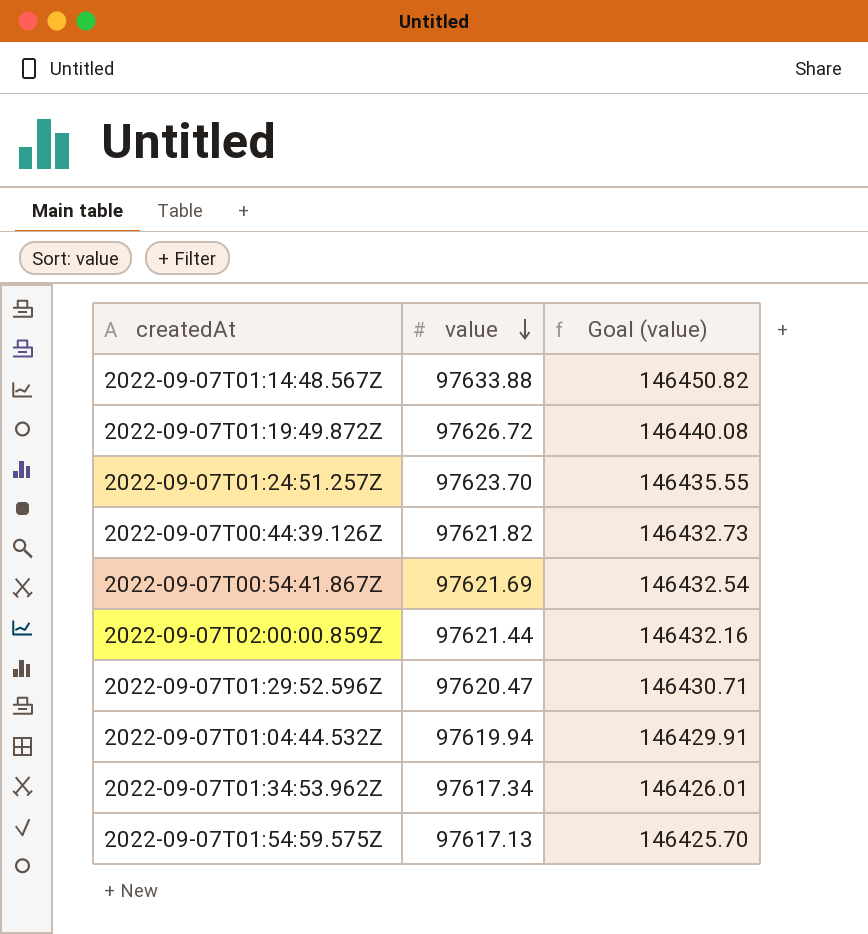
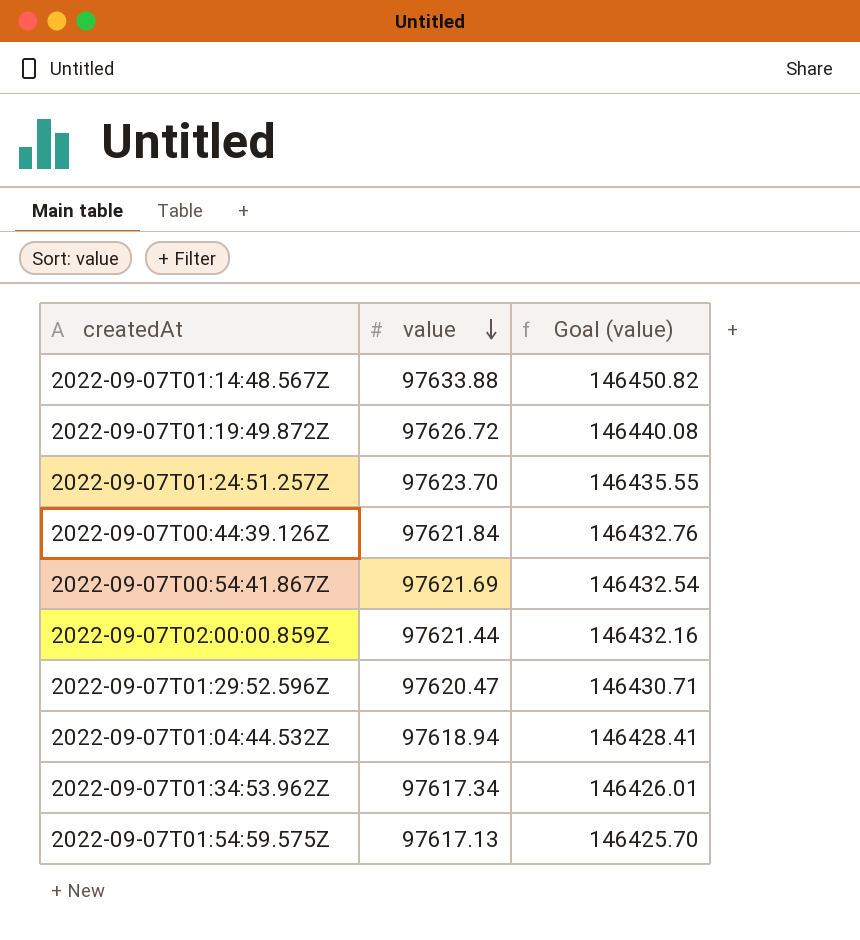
2022-09-07T00:44:39.126Z | value: 97621.82 -> 97621.84
2022-09-07T00:44:39.126Z | Goal (value): 146432.73 -> 146432.76
2022-09-07T01:04:44.532Z | value: 97619.94 -> 97618.94
2022-09-07T01:04:44.532Z | Goal (value): 146429.91 -> 146428.41

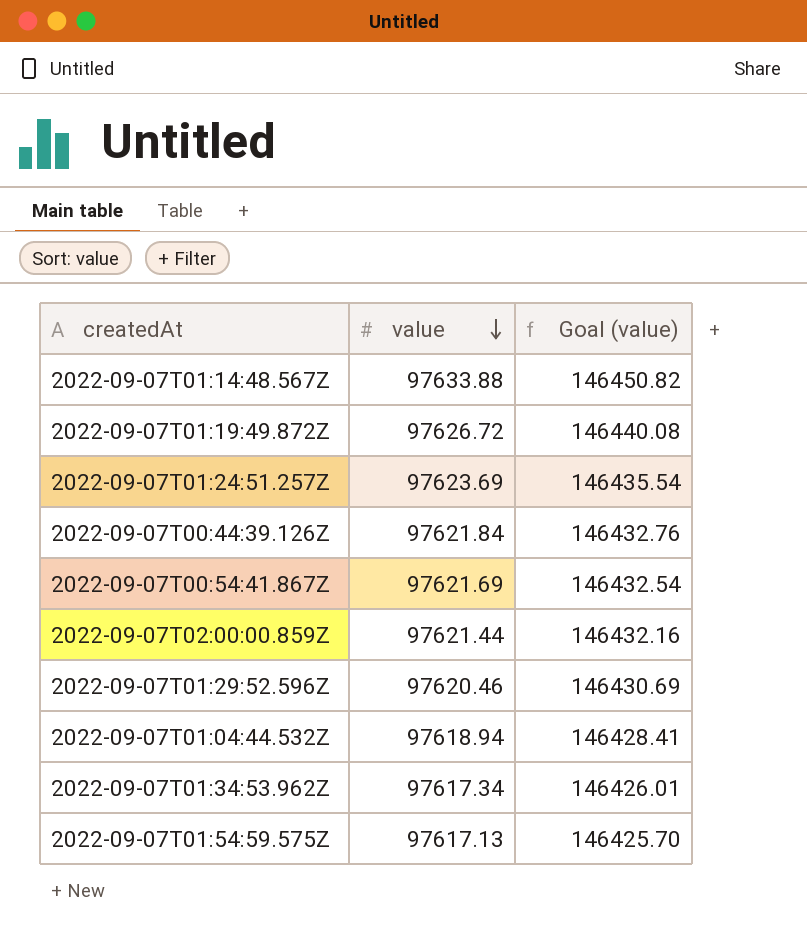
2022-09-07T01:24:51.257Z | value: 97623.70 -> 97623.69
2022-09-07T01:24:51.257Z | Goal (value): 146435.55 -> 146435.54
2022-09-07T01:29:52.596Z | value: 97620.47 -> 97620.46
2022-09-07T01:29:52.596Z | Goal (value): 146430.71 -> 146430.69

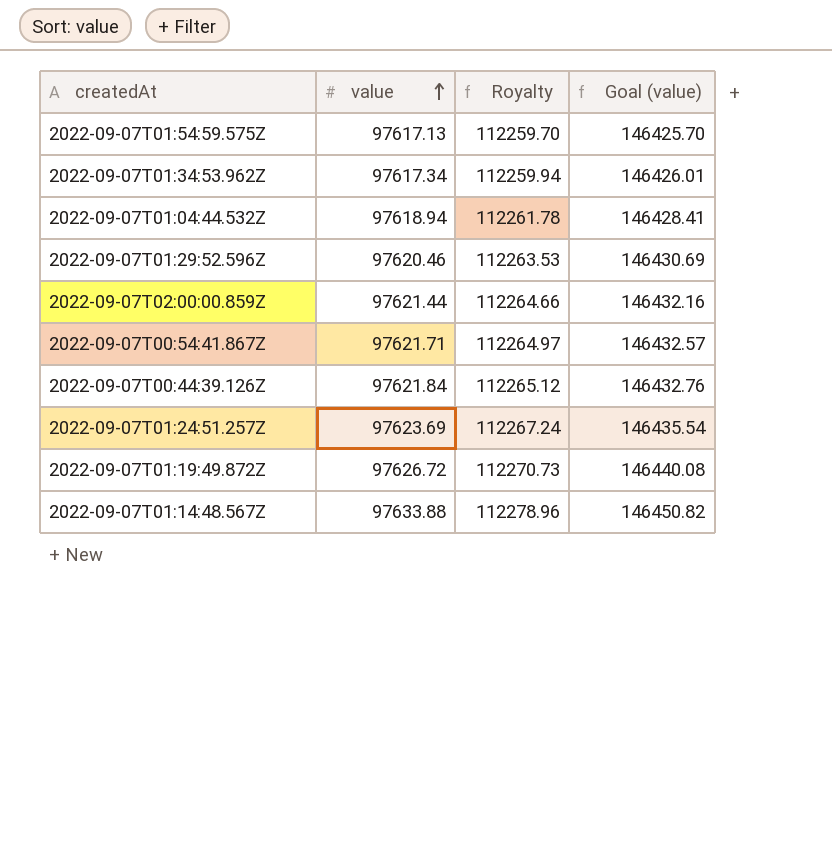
row order: value descending -> value ascending
column Royalty | formula: none -> [value] * 1.15
2022-09-07T00:54:41.867Z | value: 97621.69 -> 97621.71
2022-09-07T00:54:41.867Z | Goal (value): 146432.54 -> 146432.57

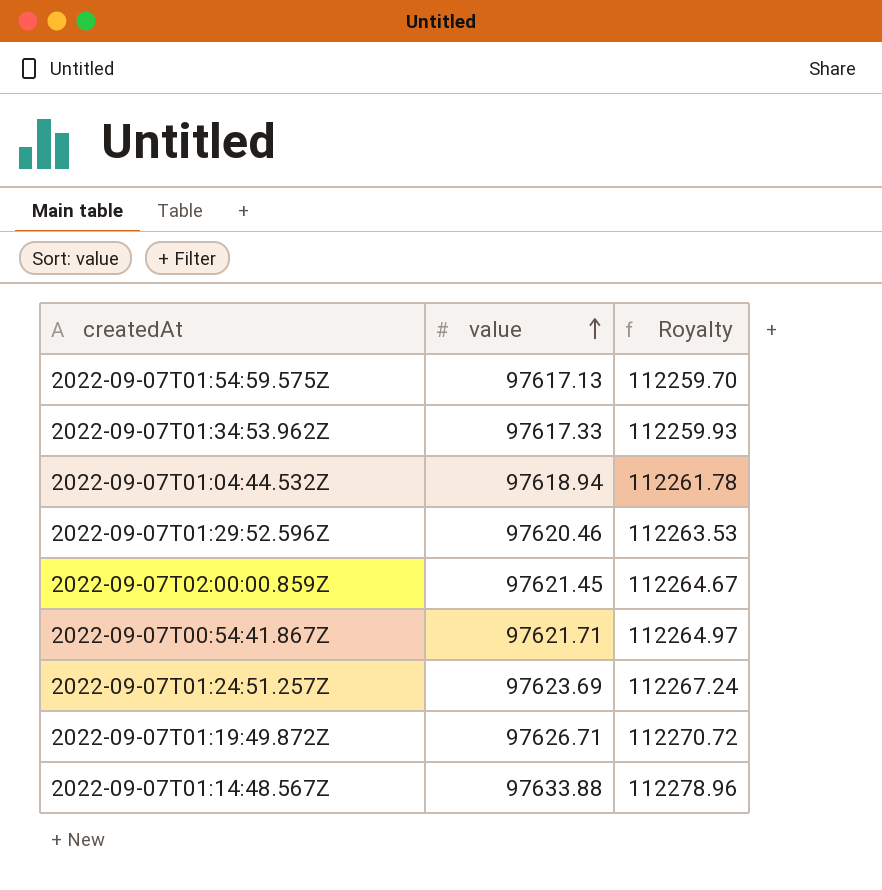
column Goal (value) | formula: [value] * 1.5 -> none
row 2022-09-07T00:44:39.126Z: 97621.84 | 112265.12 | 146432.76 -> none
2022-09-07T01:34:53.962Z | value: 97617.34 -> 97617.33
2022-09-07T01:34:53.962Z | Royalty: 112259.94 -> 112259.93
2022-09-07T02:00:00.859Z | value: 97621.44 -> 97621.45
2022-09-07T02:00:00.859Z | Royalty: 112264.66 -> 112264.67
2022-09-07T01:19:49.872Z | value: 97626.72 -> 97626.71
2022-09-07T01:19:49.872Z | Royalty: 112270.73 -> 112270.72

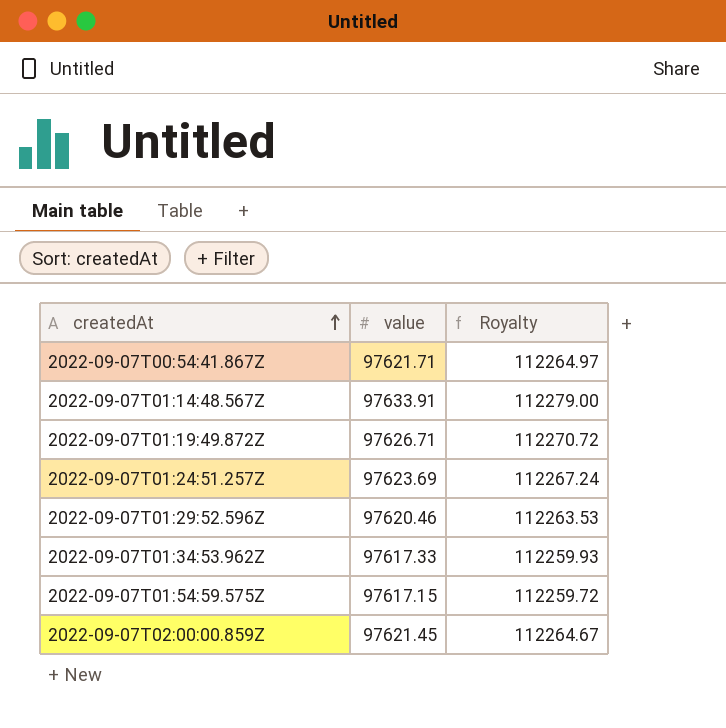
row order: value ascending -> createdAt ascending
row 2022-09-07T01:04:44.532Z: 97618.94 | 112261.78 -> none
2022-09-07T01:14:48.567Z | value: 97633.88 -> 97633.91
2022-09-07T01:14:48.567Z | Royalty: 112278.96 -> 112279.00
2022-09-07T01:54:59.575Z | value: 97617.13 -> 97617.15
2022-09-07T01:54:59.575Z | Royalty: 112259.70 -> 112259.72

